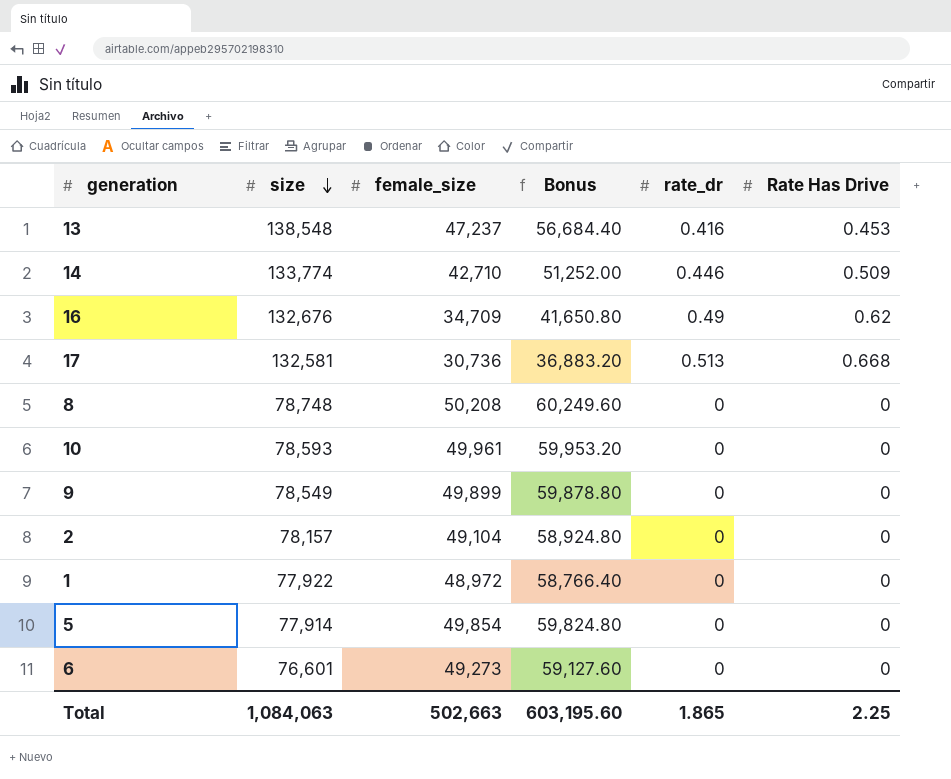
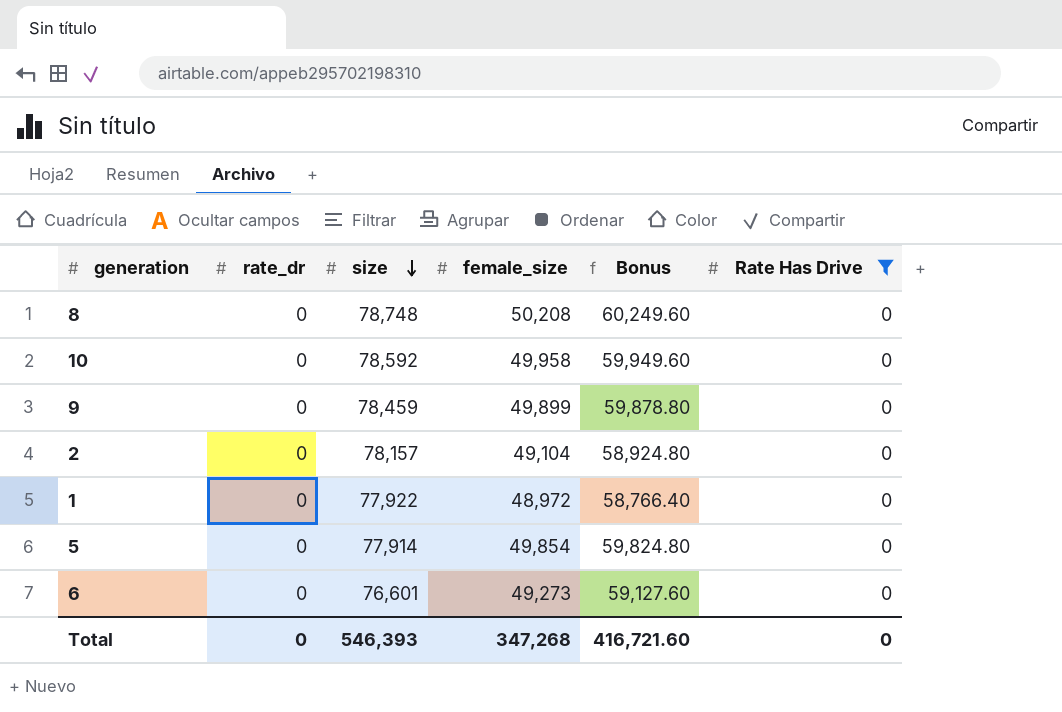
filter: none -> Rate Has Drive = 0
column rate_dr | position: 5 -> 2
10 | size: 78,593 -> 78,592
10 | female_size: 49,961 -> 49,958
10 | Bonus: 59,953.20 -> 59,949.60
9 | size: 78,549 -> 78,459
Total | rate_dr: 1.865 -> 0
Total | size: 1,084,063 -> 546,393
Total | female_size: 502,663 -> 347,268
Total | Bonus: 603,195.60 -> 416,721.60
Total | Rate Has Drive: 2.25 -> 0

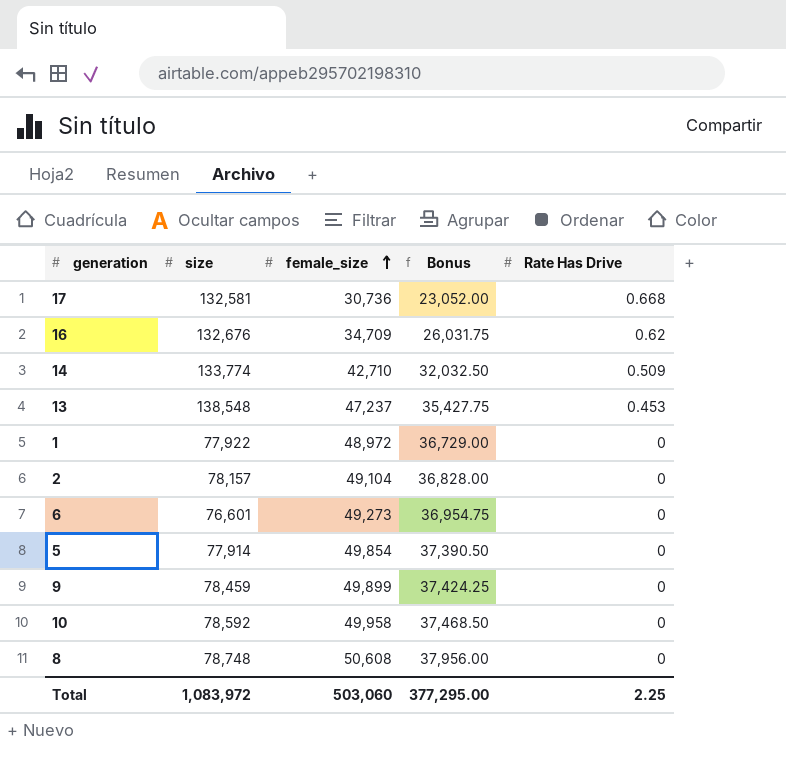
filter: Rate Has Drive = 0 -> none
row order: size descending -> female_size ascending
column rate_dr | position: 2 -> none
column Bonus | formula: [female_size] * 1.2 -> [female_size] * 0.75
8 | female_size: 50,208 -> 50,608
Total | size: 546,393 -> 1,083,972
Total | female_size: 347,268 -> 503,060
Total | Bonus: 416,721.60 -> 377,295.00
Total | Rate Has Drive: 0 -> 2.25

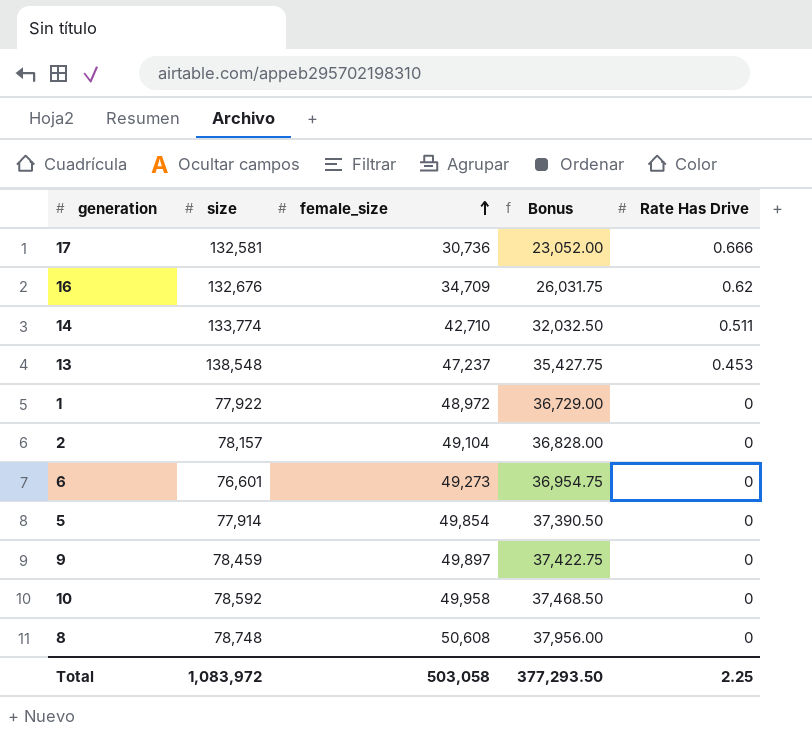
17 | Rate Has Drive: 0.668 -> 0.666
14 | Rate Has Drive: 0.509 -> 0.511
9 | female_size: 49,899 -> 49,897
9 | Bonus: 37,424.25 -> 37,422.75
Total | female_size: 503,060 -> 503,058
Total | Bonus: 377,295.00 -> 377,293.50

